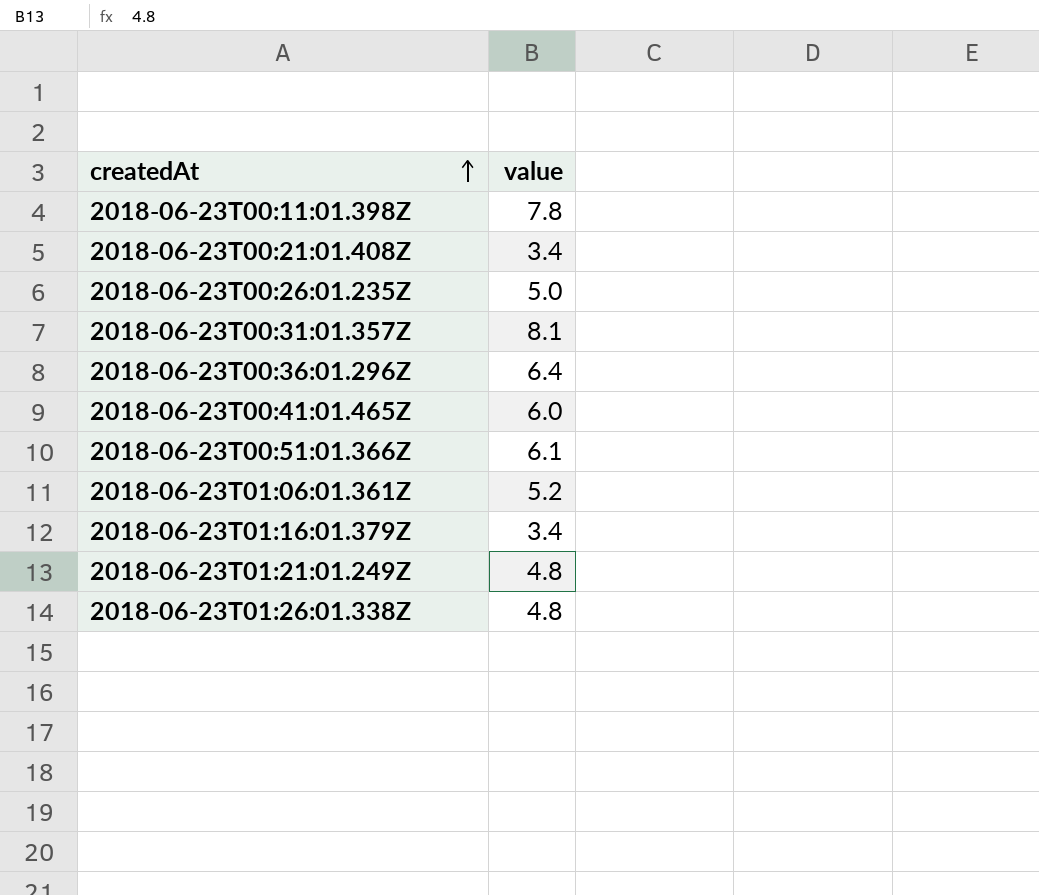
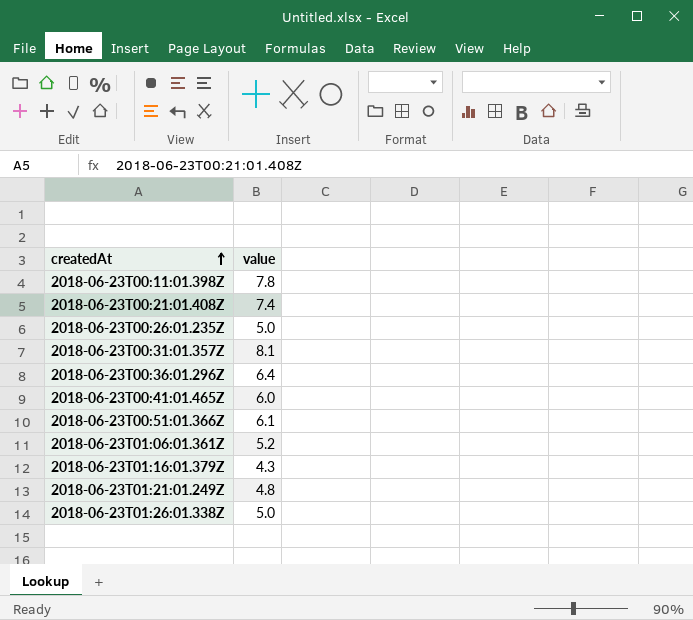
2018-06-23T00:21:01.408Z | value: 3.4 -> 7.4
2018-06-23T01:16:01.379Z | value: 3.4 -> 4.3
2018-06-23T01:26:01.338Z | value: 4.8 -> 5.0

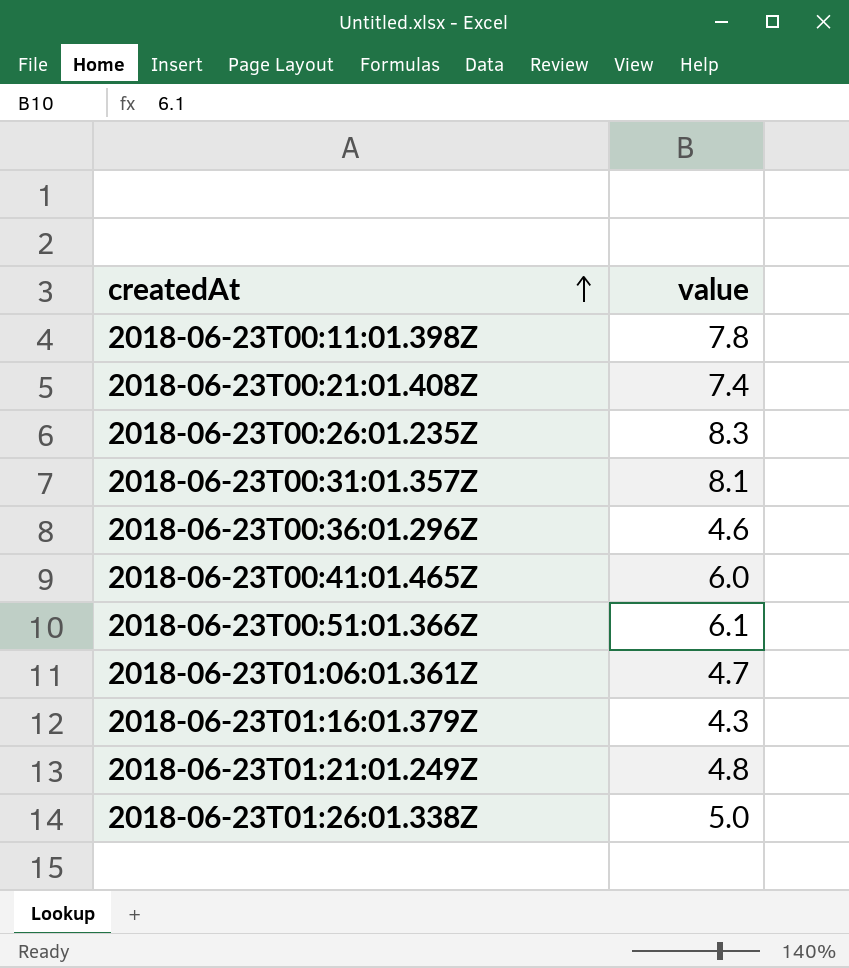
2018-06-23T00:26:01.235Z | value: 5.0 -> 8.3
2018-06-23T00:36:01.296Z | value: 6.4 -> 4.6
2018-06-23T01:06:01.361Z | value: 5.2 -> 4.7

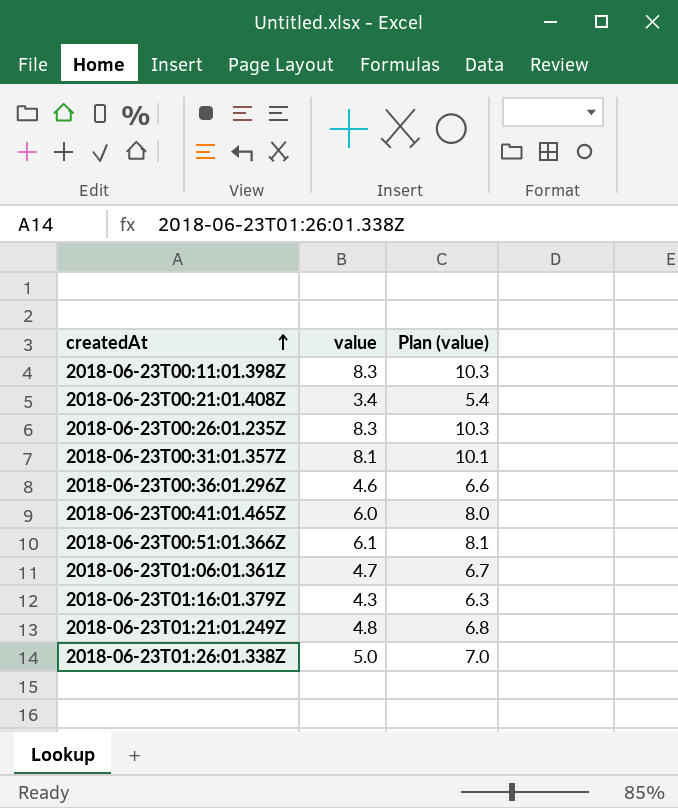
column Plan (value) | formula: none -> [value] + 2
2018-06-23T00:11:01.398Z | value: 7.8 -> 8.3
2018-06-23T00:21:01.408Z | value: 7.4 -> 3.4

